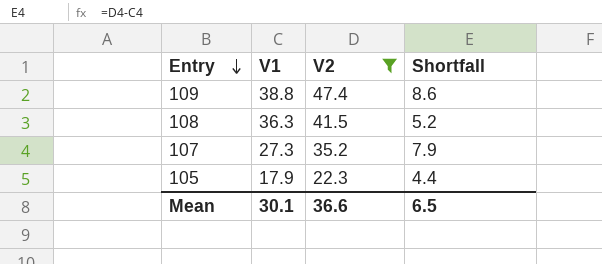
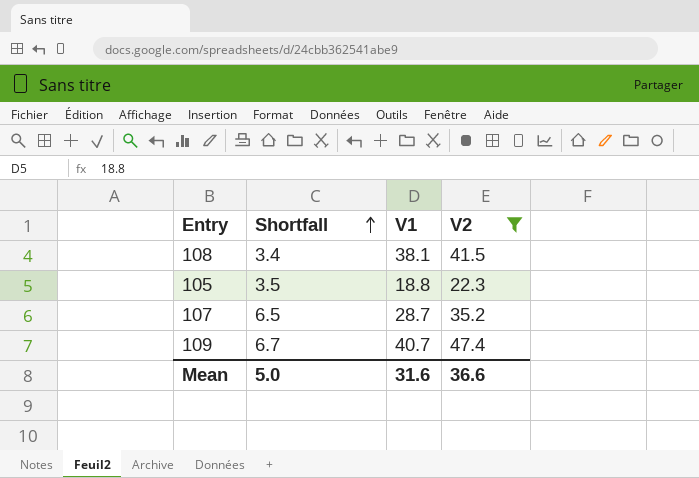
row order: Entry descending -> Shortfall ascending
column Shortfall | position: 4 -> 2
108 | Shortfall: 5.2 -> 3.4
108 | V1: 36.3 -> 38.1
105 | Shortfall: 4.4 -> 3.5
105 | V1: 17.9 -> 18.8
107 | Shortfall: 7.9 -> 6.5
107 | V1: 27.3 -> 28.7
109 | Shortfall: 8.6 -> 6.7
109 | V1: 38.8 -> 40.7
Mean | Shortfall: 6.5 -> 5.0
Mean | V1: 30.1 -> 31.6

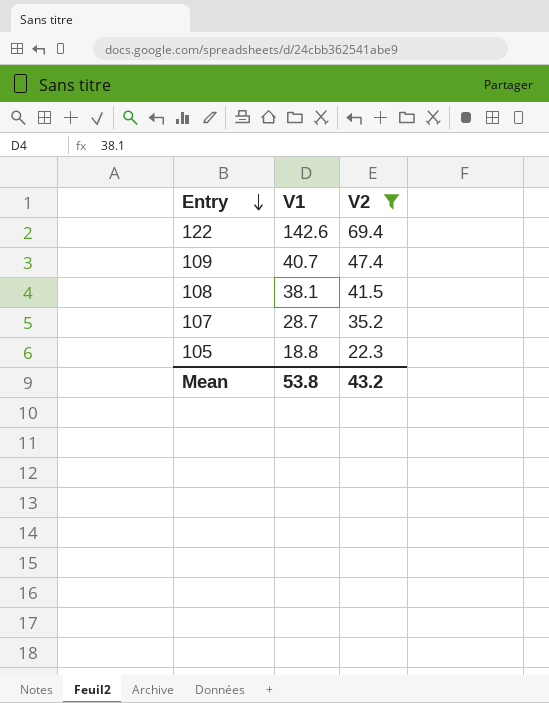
row order: Shortfall ascending -> Entry descending
column Shortfall | formula: [V2] - [V1] -> none
row 122: none -> 142.6 | 69.4
Mean | V1: 31.6 -> 53.8
Mean | V2: 36.6 -> 43.2

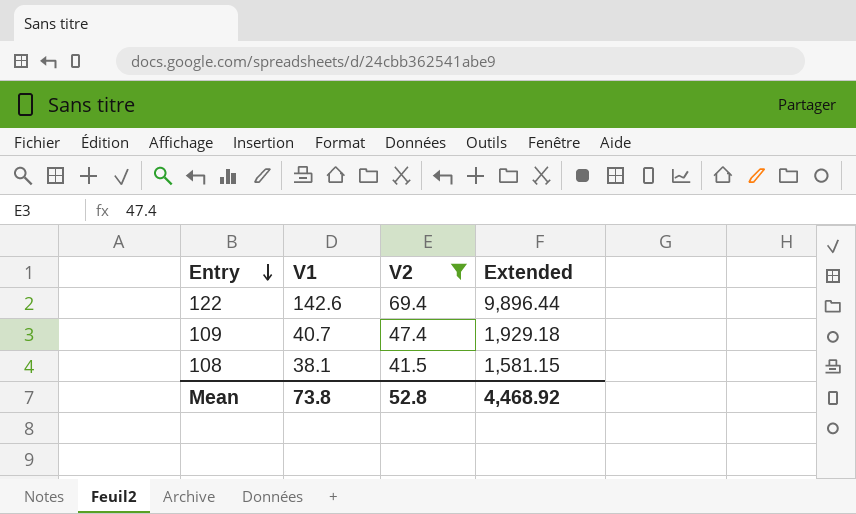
column Extended | formula: none -> [V1] * [V2]
row 107: 28.7 | 35.2 -> none
row 105: 18.8 | 22.3 -> none
Mean | V1: 53.8 -> 73.8
Mean | V2: 43.2 -> 52.8

